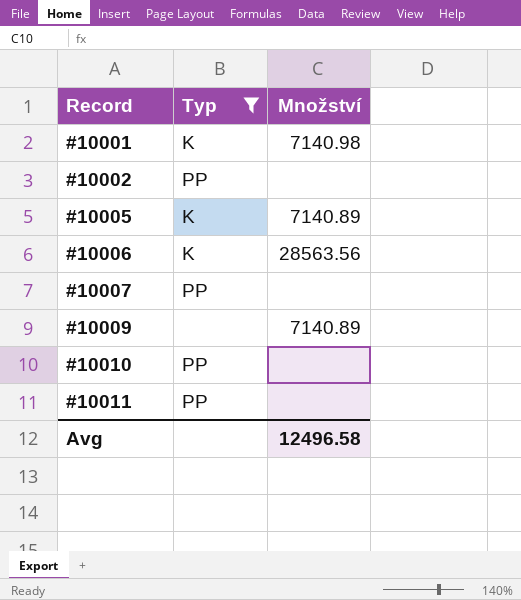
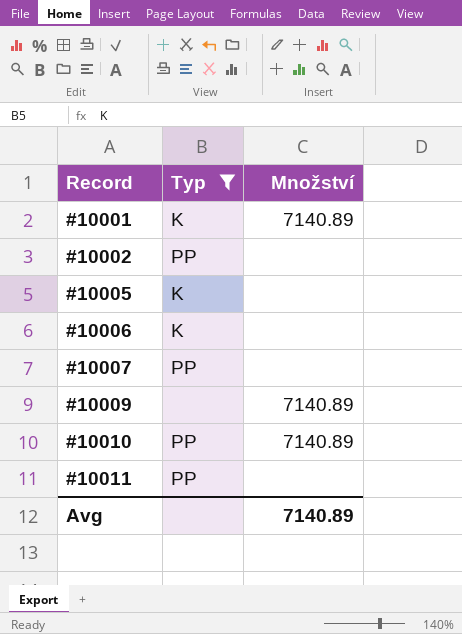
#10001 | Množství: 7140.98 -> 7140.89
#10005 | Množství: 7140.89 -> none
#10006 | Množství: 28563.56 -> none
#10010 | Množství: none -> 7140.89
Avg | Množství: 12496.58 -> 7140.89

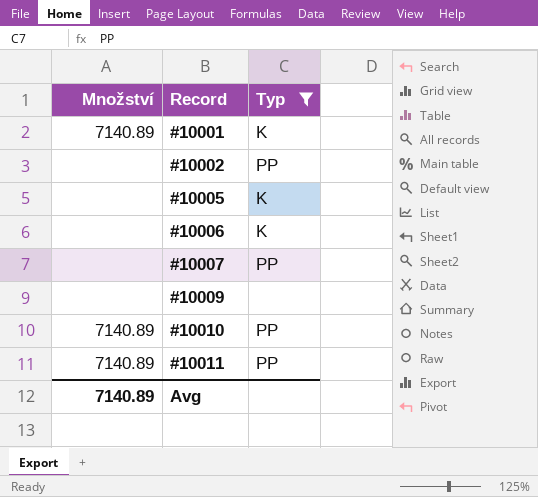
column Množství | position: 3 -> 1
#10009 | Množství: 7140.89 -> none
#10011 | Množství: none -> 7140.89

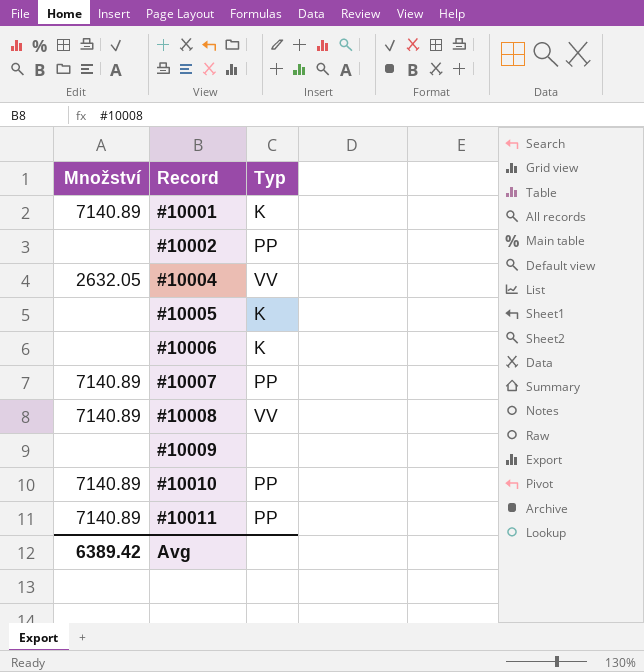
filter: Typ != VV -> none
#10007 | Množství: none -> 7140.89
Avg | Množství: 7140.89 -> 6389.42

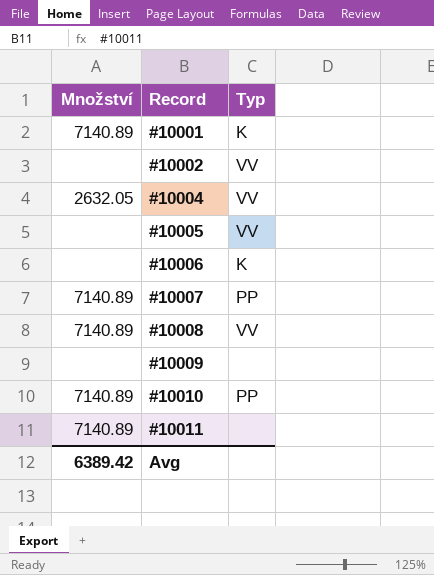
#10002 | Typ: PP -> VV
#10005 | Typ: K -> VV
#10011 | Typ: PP -> none

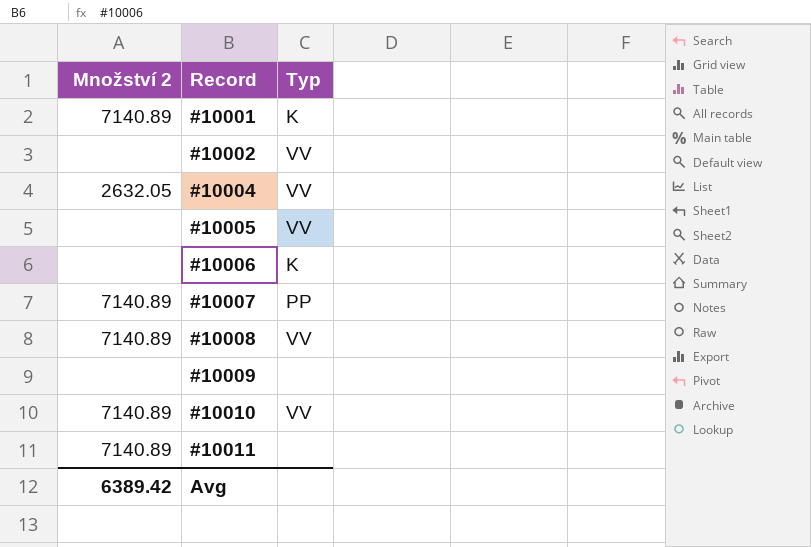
column name: Množství -> Množství 2
#10010 | Typ: PP -> VV

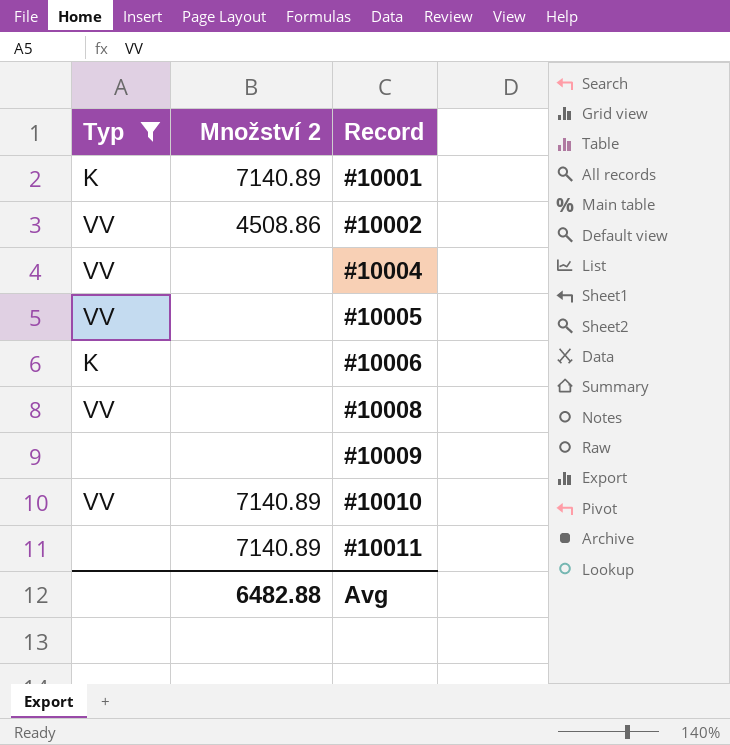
filter: none -> Typ != PP
column Typ | position: 3 -> 1
#10002 | Množství 2: none -> 4508.86
#10004 | Množství 2: 2632.05 -> none
#10008 | Množství 2: 7140.89 -> none
Avg | Množství 2: 6389.42 -> 6482.88

